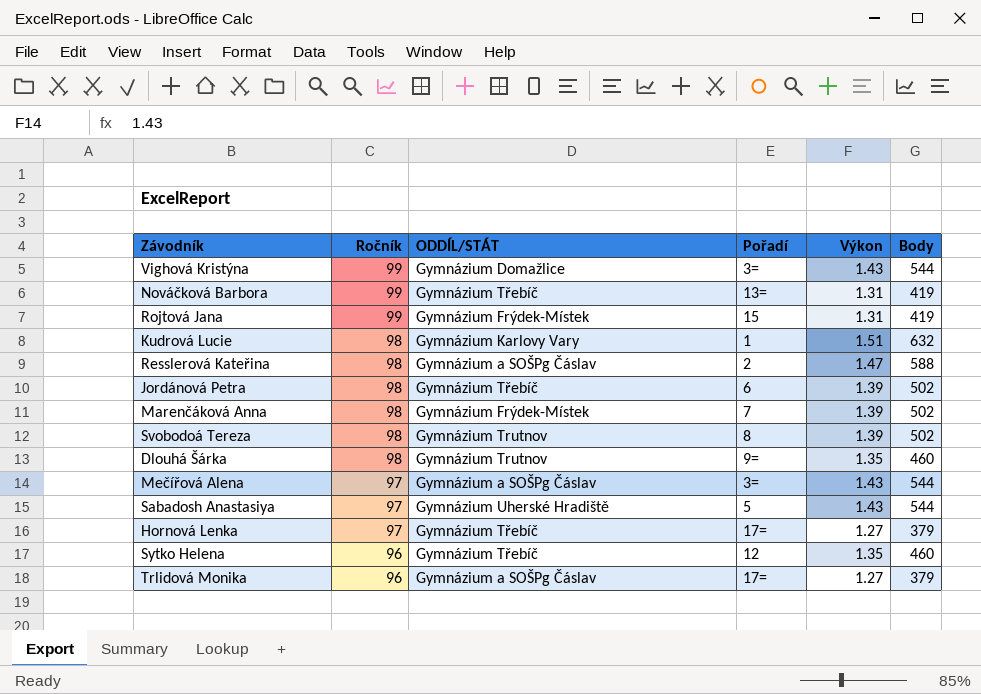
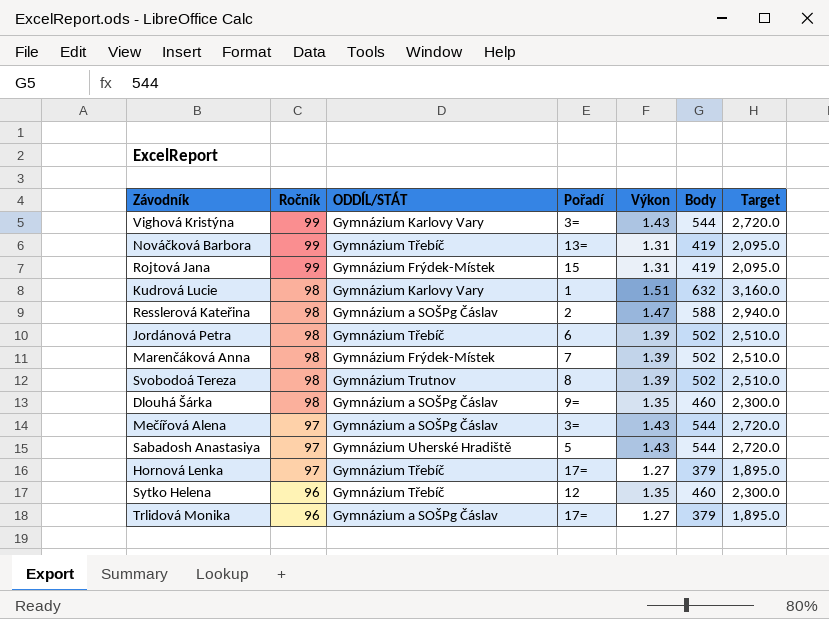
column Target | formula: none -> [Body] * 5
Vighová Kristýna | ODDÍL/STÁT: Gymnázium Domažlice -> Gymnázium Karlovy Vary
Dlouhá Šárka | ODDÍL/STÁT: Gymnázium Trutnov -> Gymnázium a SOŠPg Čáslav

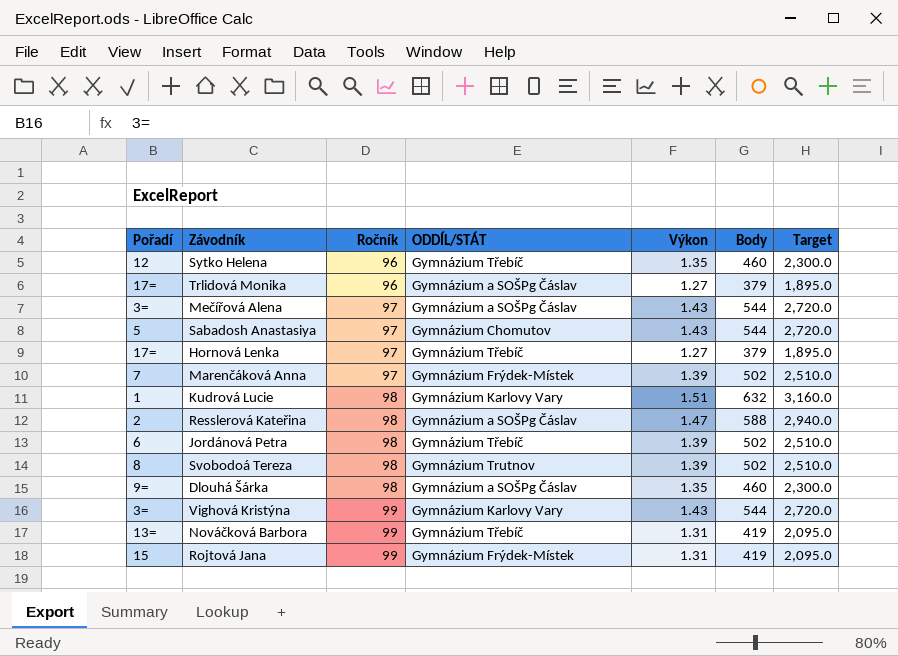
row order: Ročník descending -> Ročník ascending
column Pořadí | position: 4 -> 1
Sabadosh Anastasiya | ODDÍL/STÁT: Gymnázium Uherské Hradiště -> Gymnázium Chomutov
Marenčáková Anna | Ročník: 98 -> 97

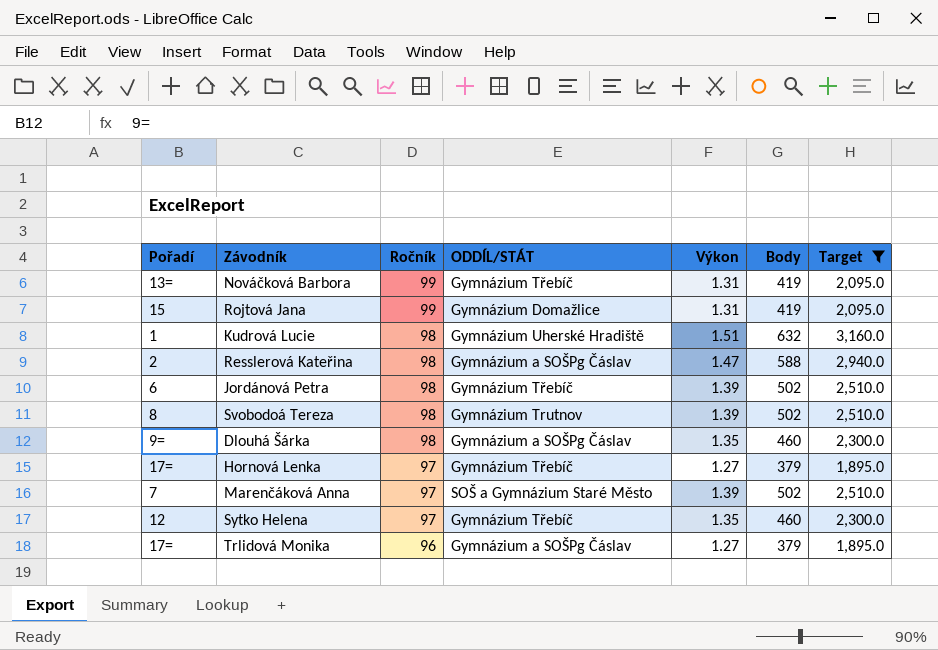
filter: none -> Target != 2,720.0
row order: Ročník ascending -> Ročník descending
Rojtová Jana | ODDÍL/STÁT: Gymnázium Frýdek-Místek -> Gymnázium Domažlice
Kudrová Lucie | ODDÍL/STÁT: Gymnázium Karlovy Vary -> Gymnázium Uherské Hradiště
Marenčáková Anna | ODDÍL/STÁT: Gymnázium Frýdek-Místek -> SOŠ a Gymnázium Staré Město
Sytko Helena | Ročník: 96 -> 97

